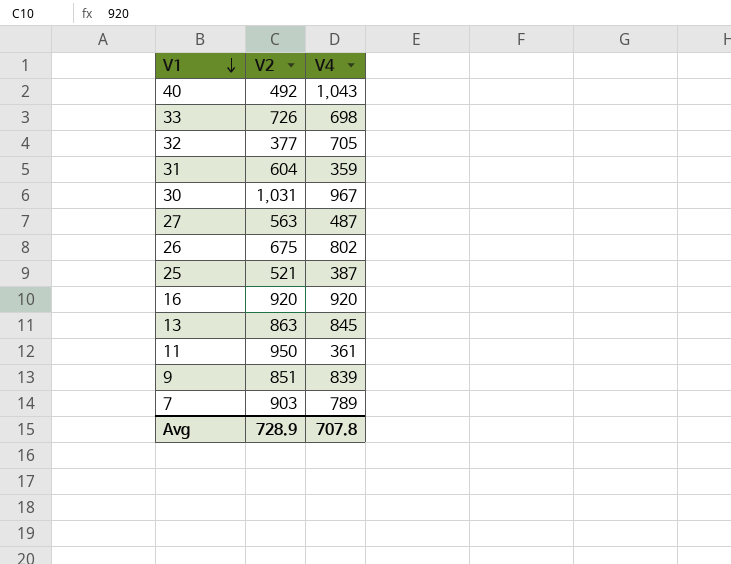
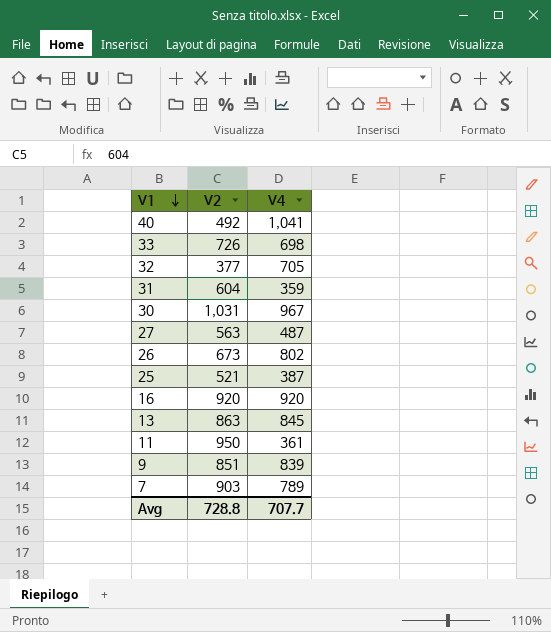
40 | V4: 1,043 -> 1,041
26 | V2: 675 -> 673
Avg | V2: 728.9 -> 728.8
Avg | V4: 707.8 -> 707.7

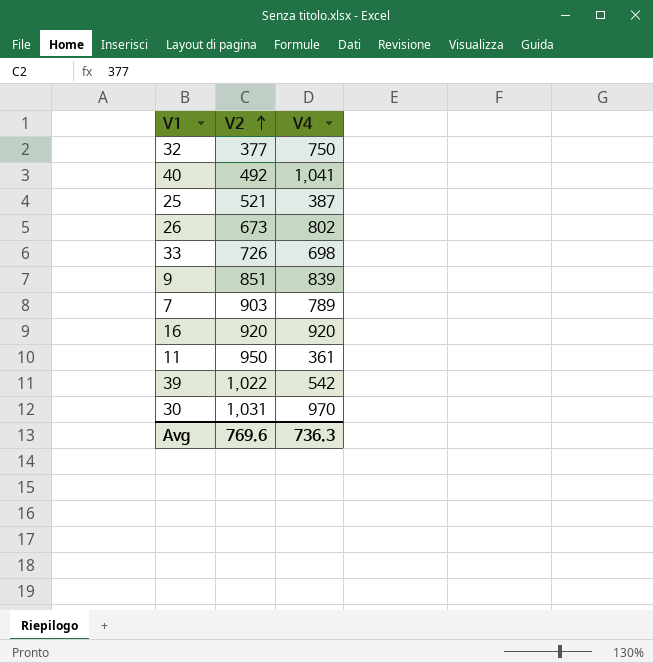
row order: V1 descending -> V2 ascending
row 31: 604 | 359 -> none
row 27: 563 | 487 -> none
row 13: 863 | 845 -> none
32 | V4: 705 -> 750
row 39: none -> 1,022 | 542
30 | V4: 967 -> 970
Avg | V2: 728.8 -> 769.6
Avg | V4: 707.7 -> 736.3

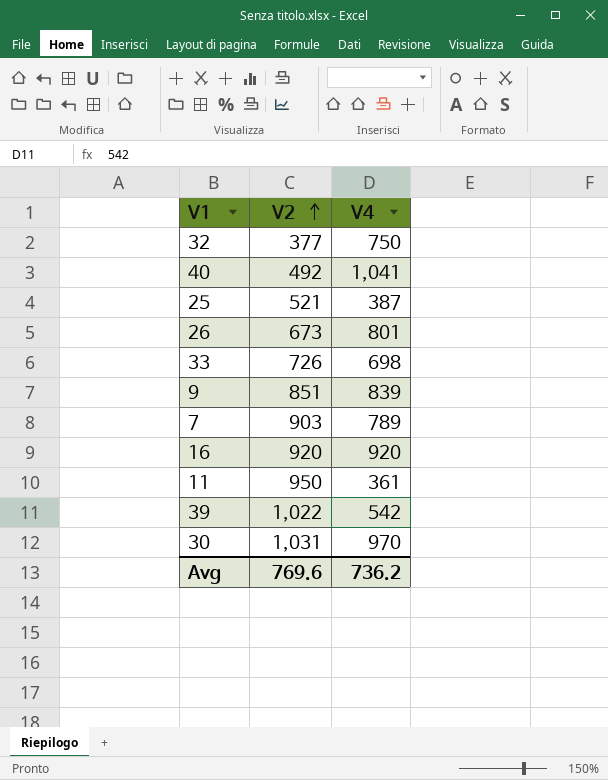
26 | V4: 802 -> 801
Avg | V4: 736.3 -> 736.2

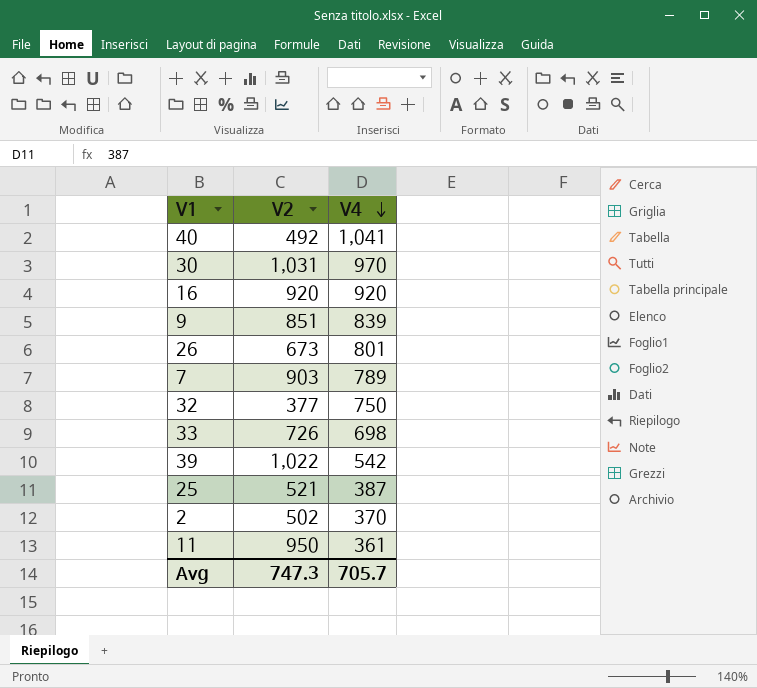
row order: V2 ascending -> V4 descending
row 2: none -> 502 | 370
Avg | V2: 769.6 -> 747.3
Avg | V4: 736.2 -> 705.7

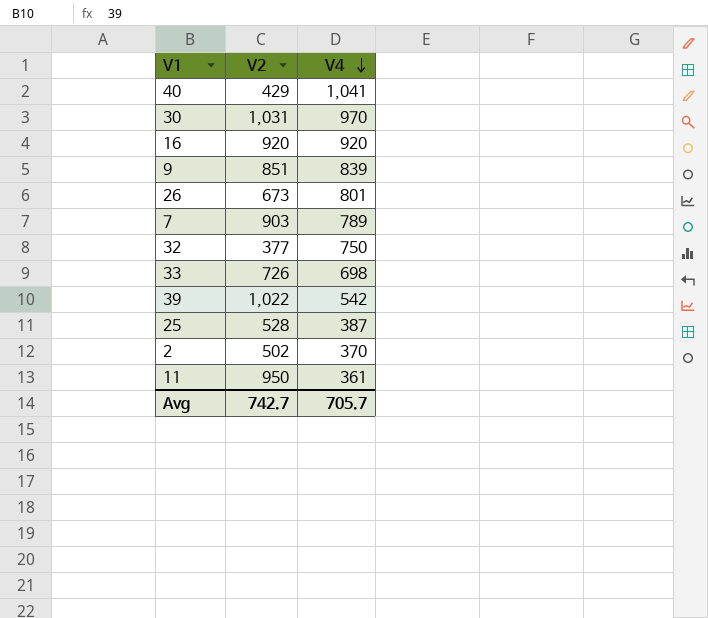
40 | V2: 492 -> 429
25 | V2: 521 -> 528
Avg | V2: 747.3 -> 742.7

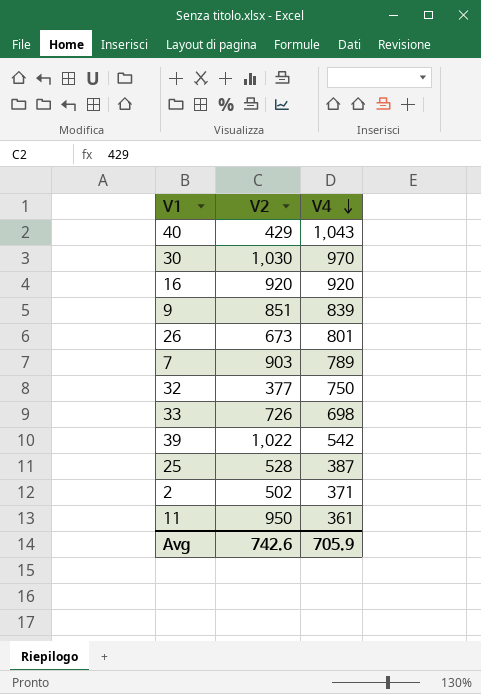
40 | V4: 1,041 -> 1,043
30 | V2: 1,031 -> 1,030
2 | V4: 370 -> 371
Avg | V2: 742.7 -> 742.6
Avg | V4: 705.7 -> 705.9

